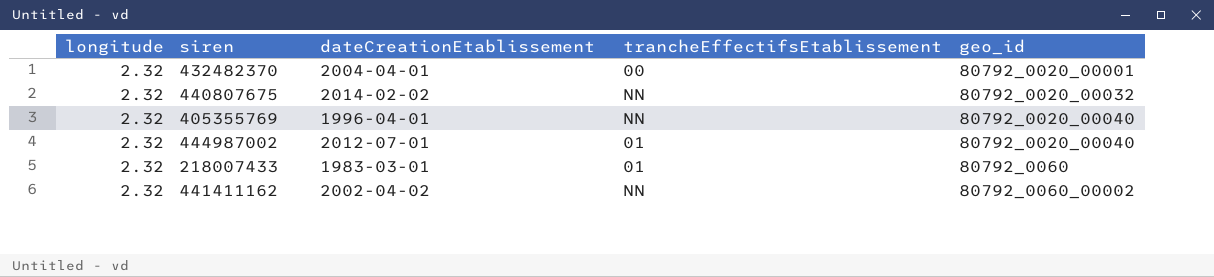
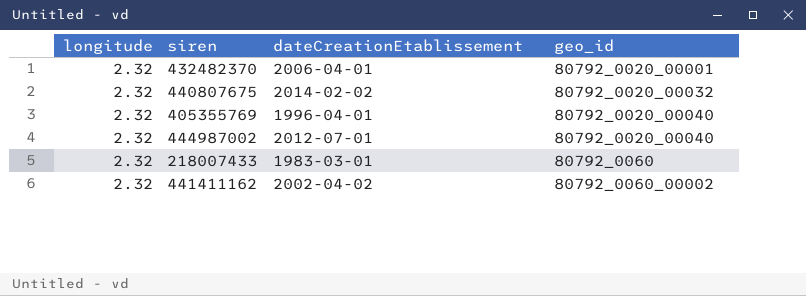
column trancheEffectifsEtablissement | position: 4 -> none
432482370 | dateCreationEtablissement: 2004-04-01 -> 2006-04-01

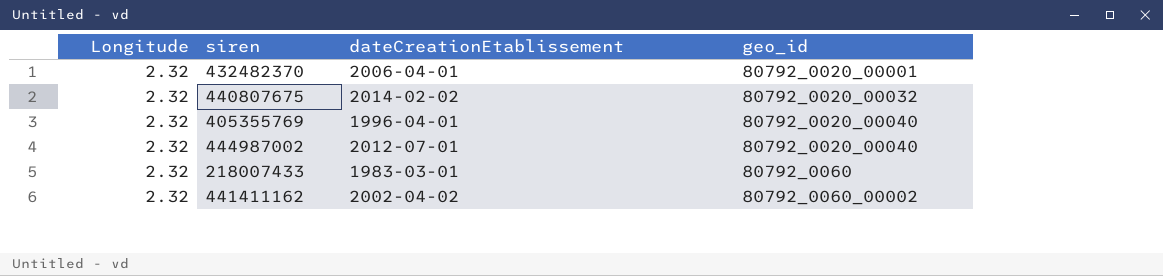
column name: longitude -> Longitude

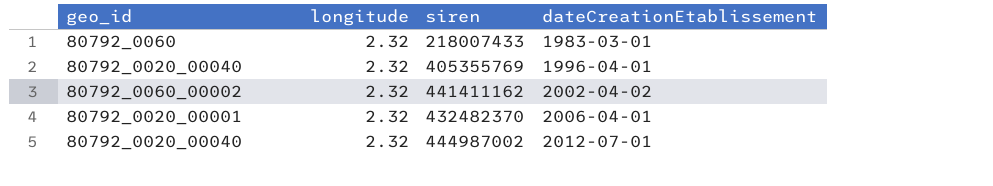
row order: geo_id ascending -> dateCreationEtablissement ascending
column geo_id | position: 4 -> 1
column name: Longitude -> longitude
row 440807675: 2.32 | 2014-02-02 | 80792_0020_00032 -> none

